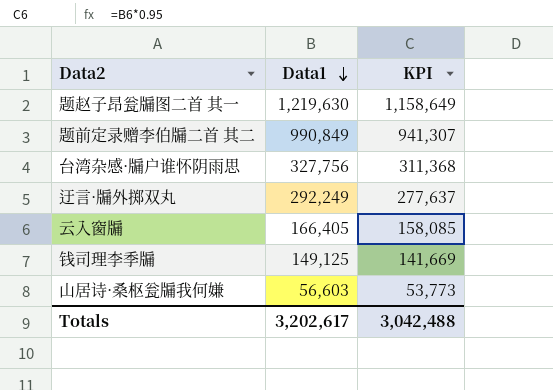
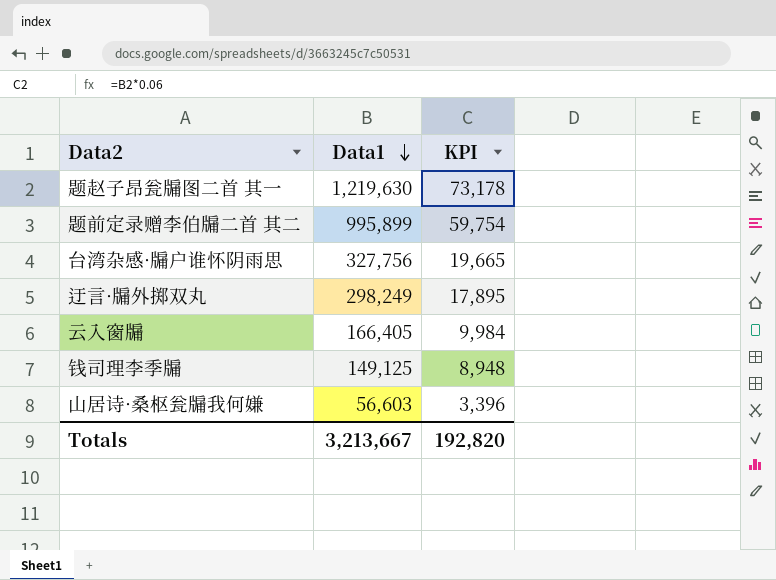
column KPI | formula: [Data1] * 0.95 -> [Data1] * 0.06
题前定录赠李伯牖二首 其二 | Data1: 990,849 -> 995,899
迂言·牖外掷双丸 | Data1: 292,249 -> 298,249
Totals | Data1: 3,202,617 -> 3,213,667
Totals | KPI: 3,042,488 -> 192,820

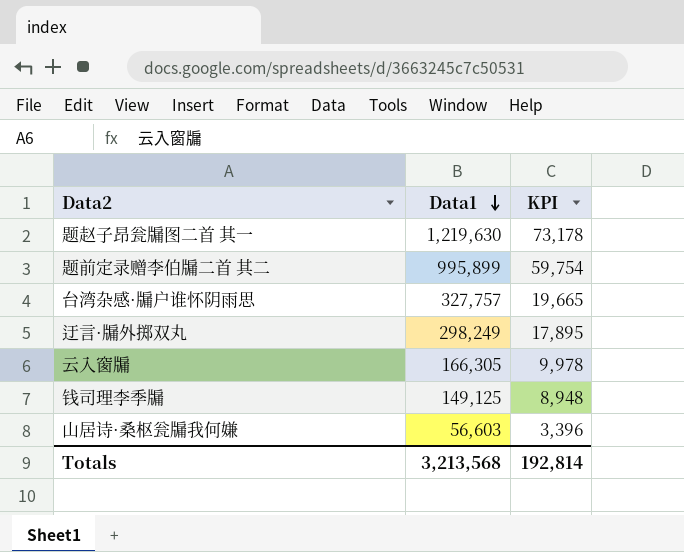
台湾杂感·牖户谁怀阴雨思 | Data1: 327,756 -> 327,757
云入窗牖 | Data1: 166,405 -> 166,305
云入窗牖 | KPI: 9,984 -> 9,978
Totals | Data1: 3,213,667 -> 3,213,568
Totals | KPI: 192,820 -> 192,814

